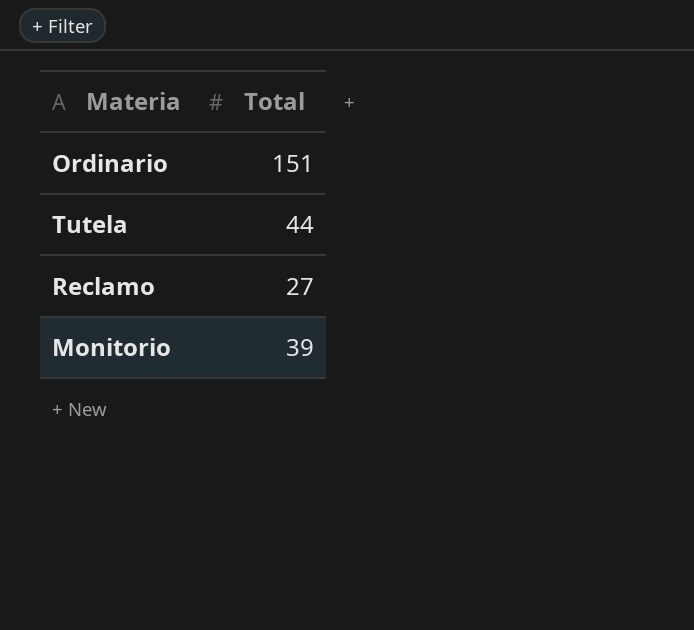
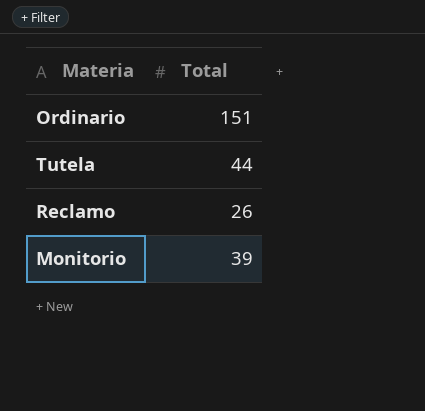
Reclamo | Total: 27 -> 26

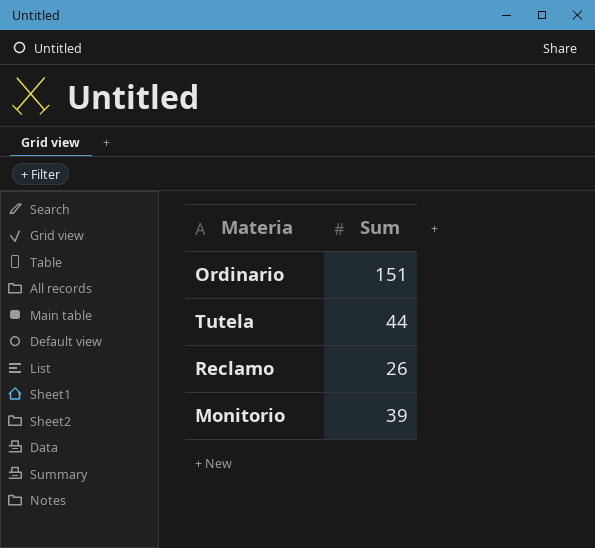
column name: Total -> Sum

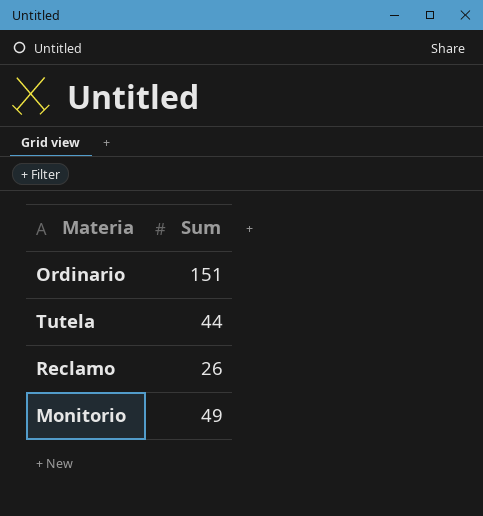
Monitorio | Sum: 39 -> 49

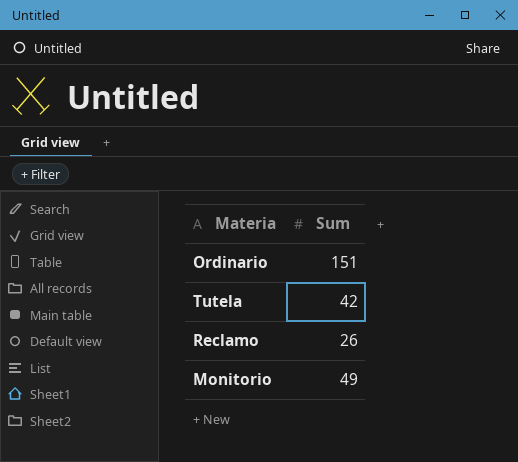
Tutela | Sum: 44 -> 42

